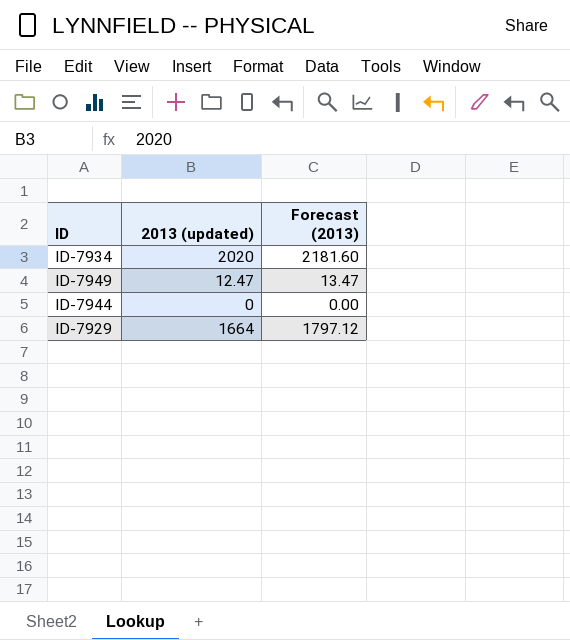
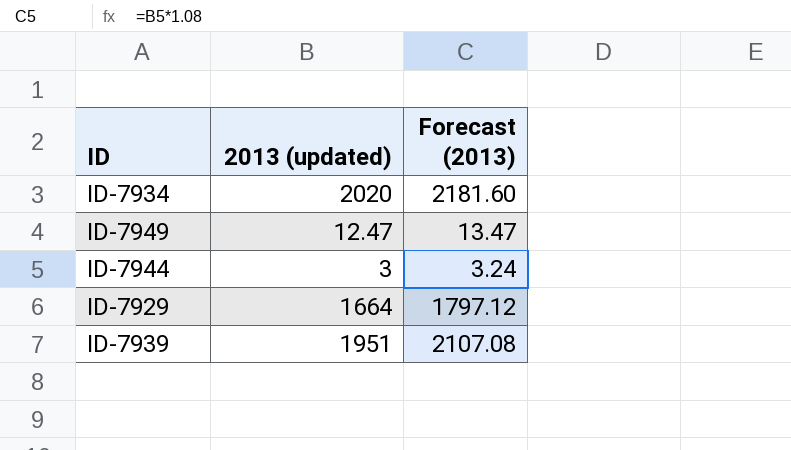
ID-7944 | 2013 (updated): 0 -> 3
ID-7944 | Forecast (2013): 0.00 -> 3.24
row ID-7939: none -> 1951 | 2107.08

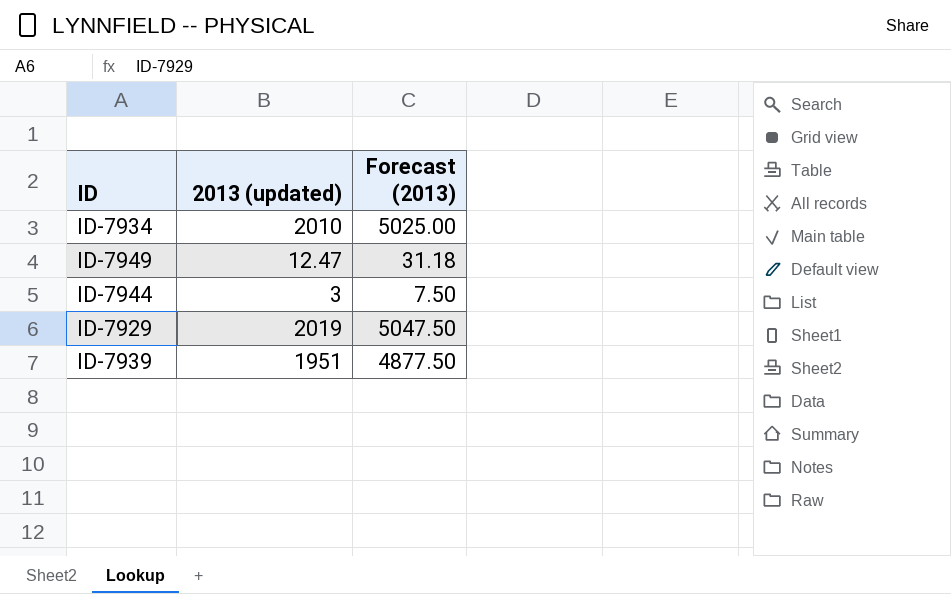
column Forecast (2013) | formula: [2013 (updated)] * 1.08 -> [2013 (updated)] * 2.5
ID-7934 | 2013 (updated): 2020 -> 2010
ID-7929 | 2013 (updated): 1664 -> 2019

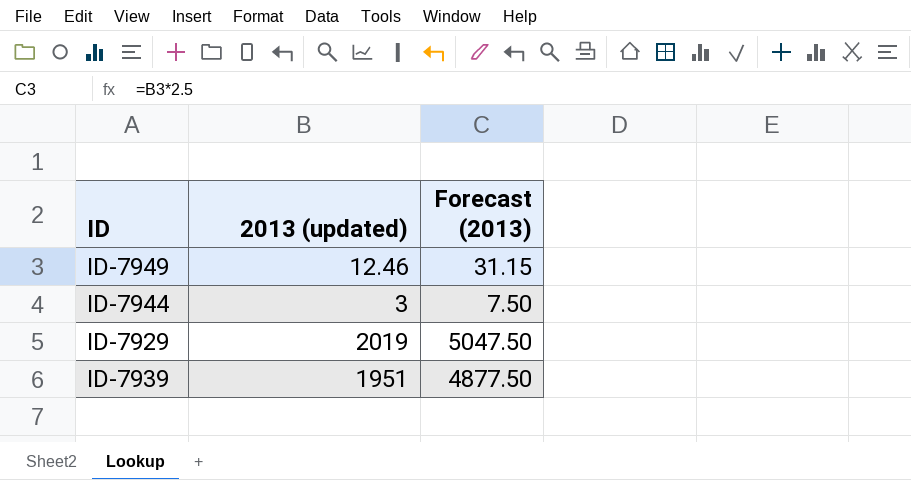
row ID-7934: 2010 | 5025.00 -> none
ID-7949 | 2013 (updated): 12.47 -> 12.46
ID-7949 | Forecast (2013): 31.18 -> 31.15

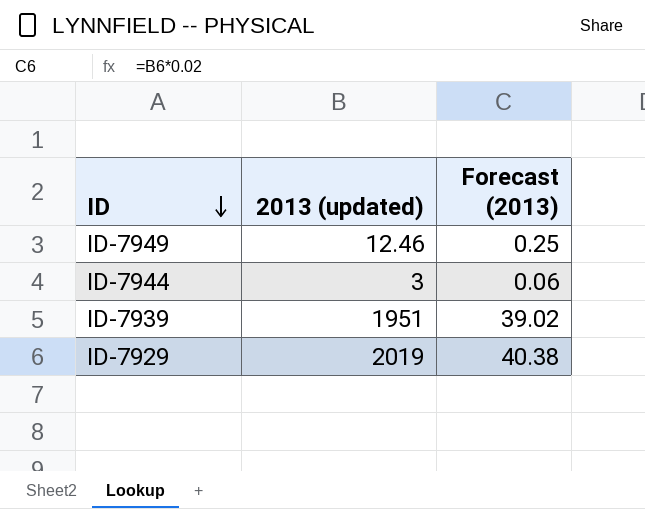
row order: none -> ID descending
column Forecast (2013) | formula: [2013 (updated)] * 2.5 -> [2013 (updated)] * 0.02

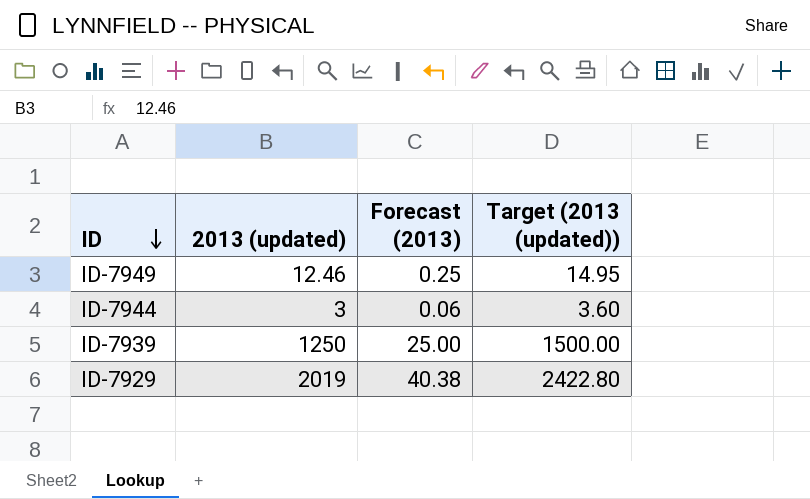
column Target (2013 (updated)) | formula: none -> [2013 (updated)] * 1.2
ID-7939 | 2013 (updated): 1951 -> 1250
ID-7939 | Forecast (2013): 39.02 -> 25.00

